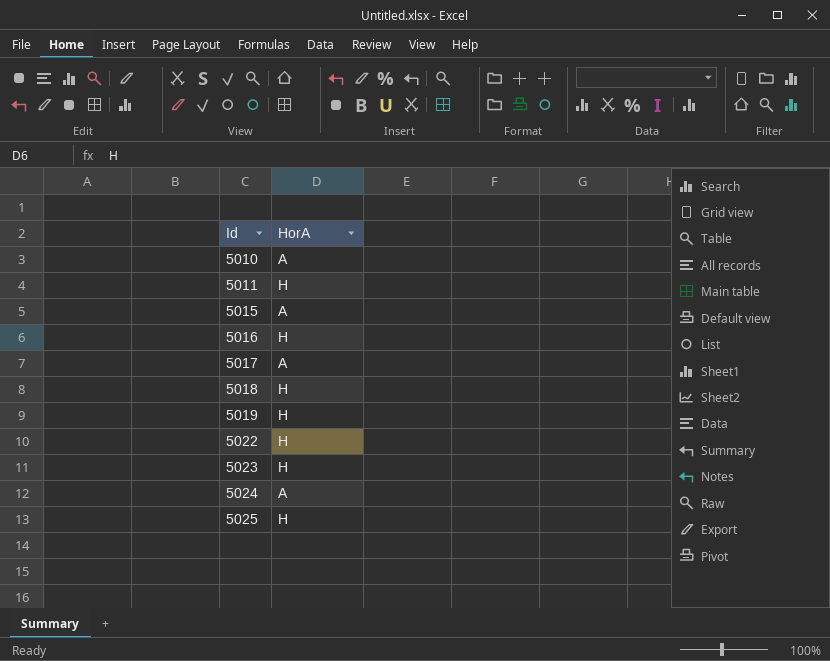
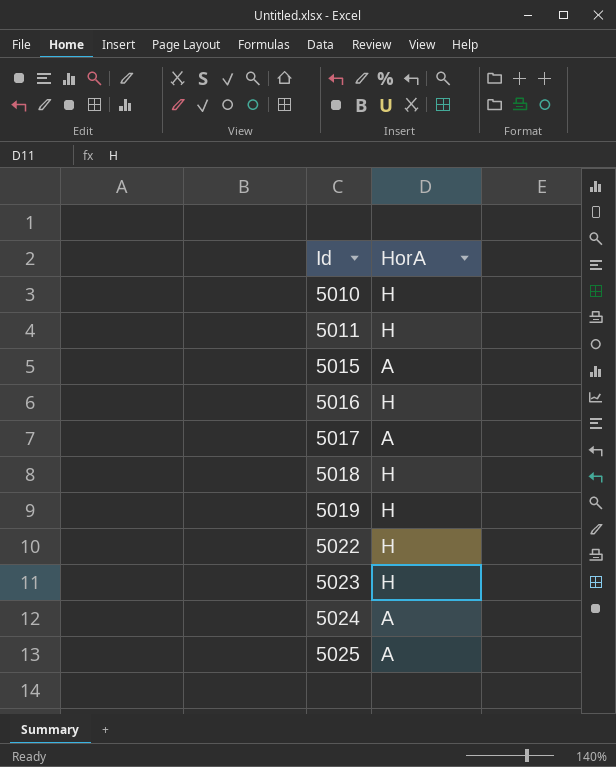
5010 | HorA: A -> H
5025 | HorA: H -> A

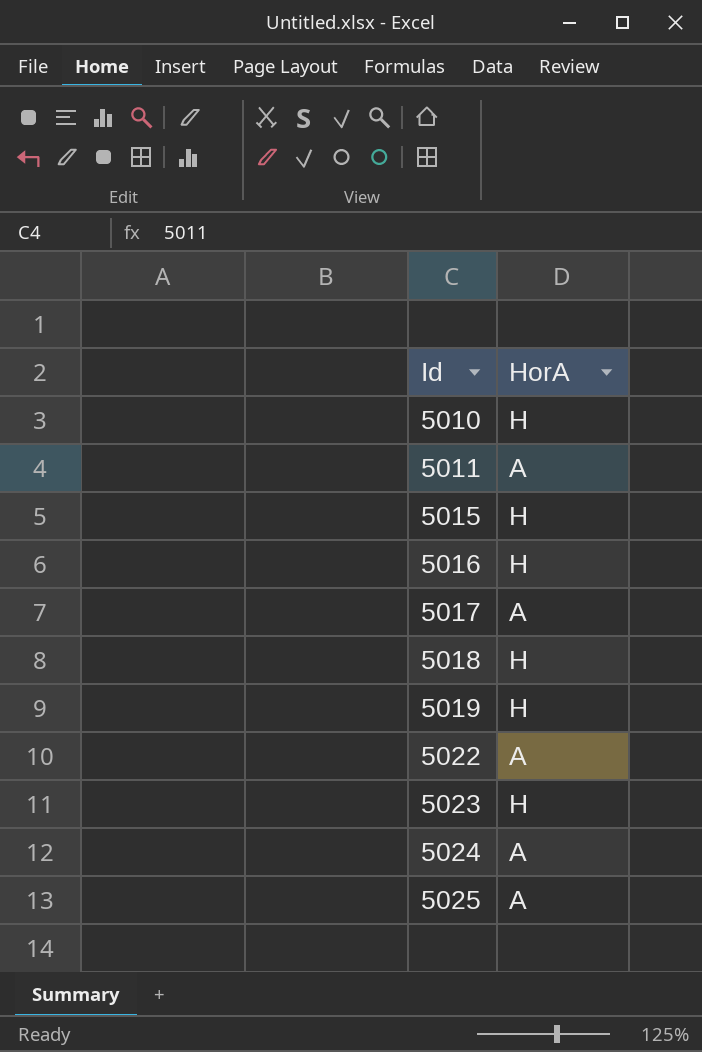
5011 | HorA: H -> A
5015 | HorA: A -> H
5022 | HorA: H -> A

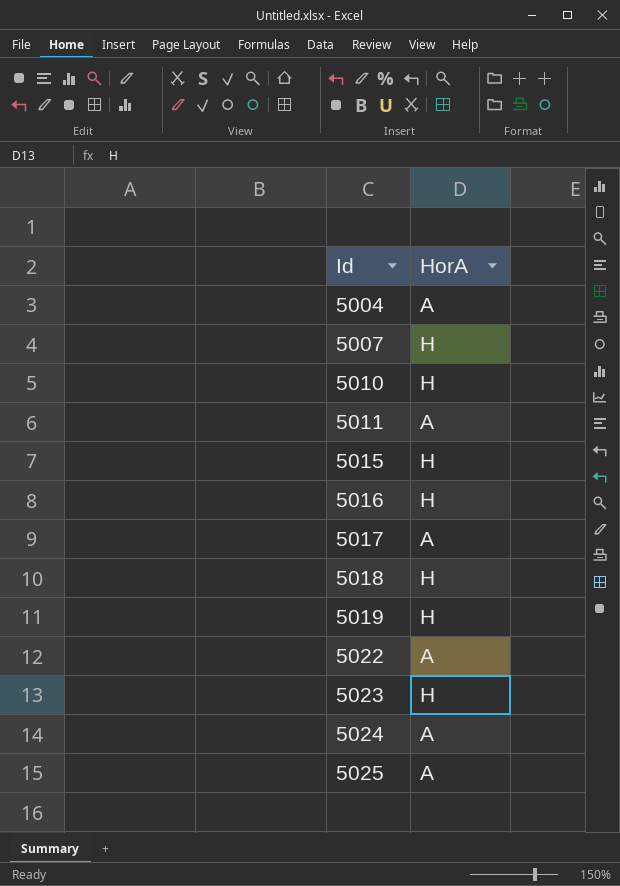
row 5004: none -> A
row 5007: none -> H

